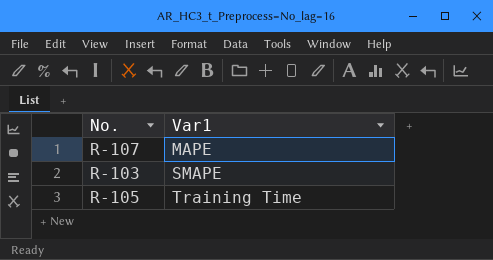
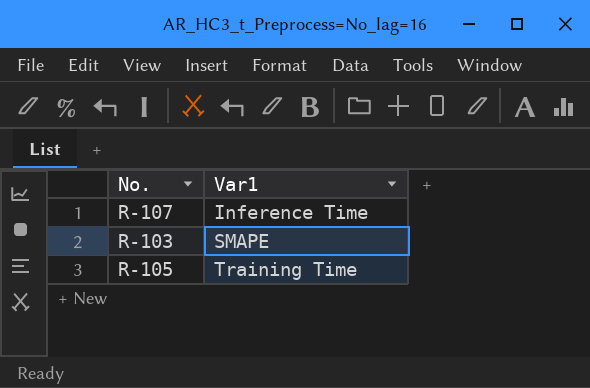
R-107 | Var1: MAPE -> Inference Time

